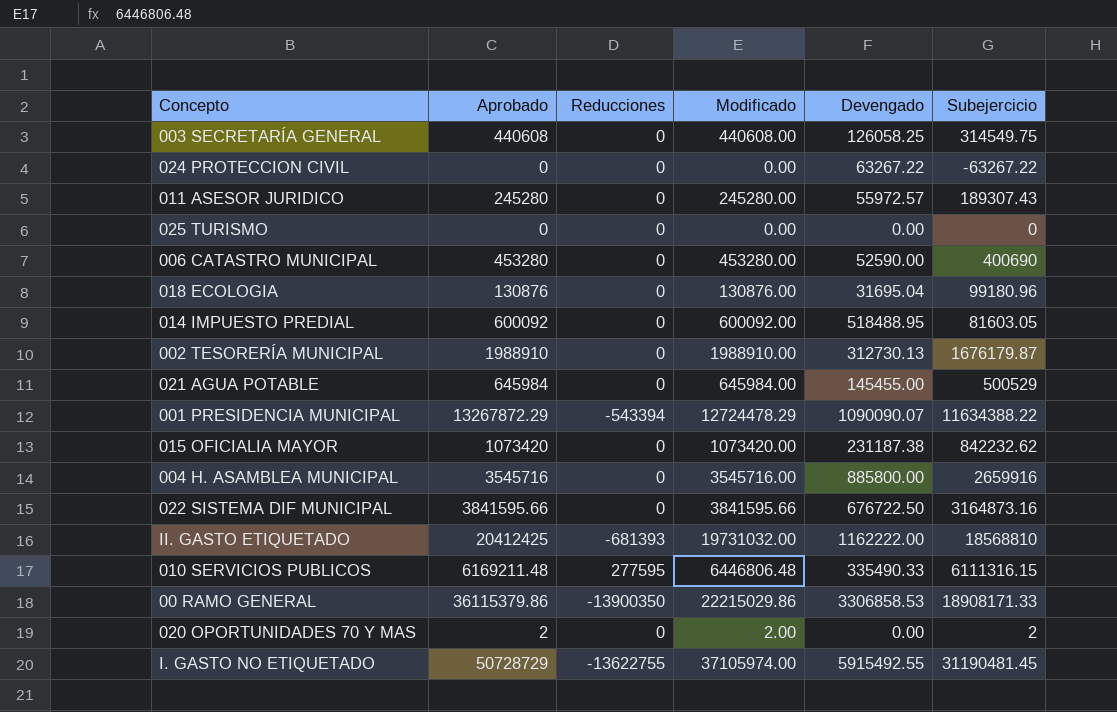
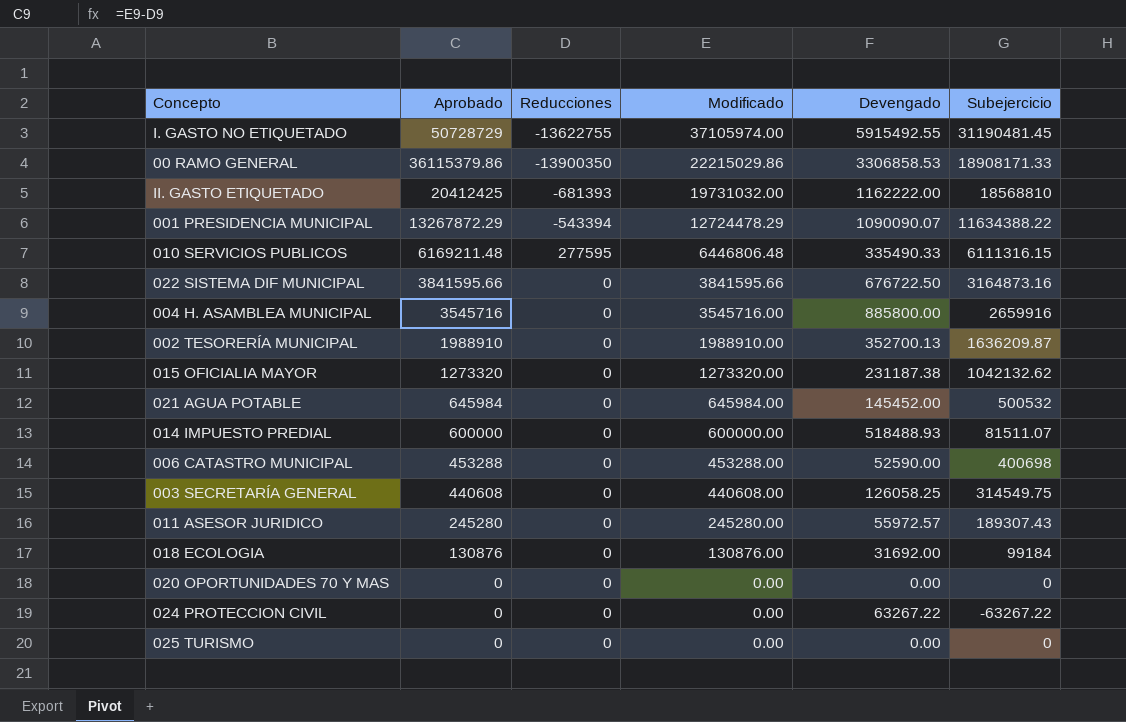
row order: none -> Aprobado descending
002 TESORERÍA MUNICIPAL | Devengado: 312730.13 -> 352700.13
002 TESORERÍA MUNICIPAL | Subejercicio: 1676179.87 -> 1636209.87
015 OFICIALIA MAYOR | Aprobado: 1073420 -> 1273320
015 OFICIALIA MAYOR | Modificado: 1073420.00 -> 1273320.00
015 OFICIALIA MAYOR | Subejercicio: 842232.62 -> 1042132.62
021 AGUA POTABLE | Devengado: 145455.00 -> 145452.00
021 AGUA POTABLE | Subejercicio: 500529 -> 500532
014 IMPUESTO PREDIAL | Aprobado: 600092 -> 600000
014 IMPUESTO PREDIAL | Modificado: 600092.00 -> 600000.00
014 IMPUESTO PREDIAL | Devengado: 518488.95 -> 518488.93
014 IMPUESTO PREDIAL | Subejercicio: 81603.05 -> 81511.07
006 CATASTRO MUNICIPAL | Aprobado: 453280 -> 453288
006 CATASTRO MUNICIPAL | Modificado: 453280.00 -> 453288.00
006 CATASTRO MUNICIPAL | Subejercicio: 400690 -> 400698
018 ECOLOGIA | Devengado: 31695.04 -> 31692.00
018 ECOLOGIA | Subejercicio: 99180.96 -> 99184
020 OPORTUNIDADES 70 Y MAS | Aprobado: 2 -> 0
020 OPORTUNIDADES 70 Y MAS | Modificado: 2.00 -> 0.00
020 OPORTUNIDADES 70 Y MAS | Subejercicio: 2 -> 0

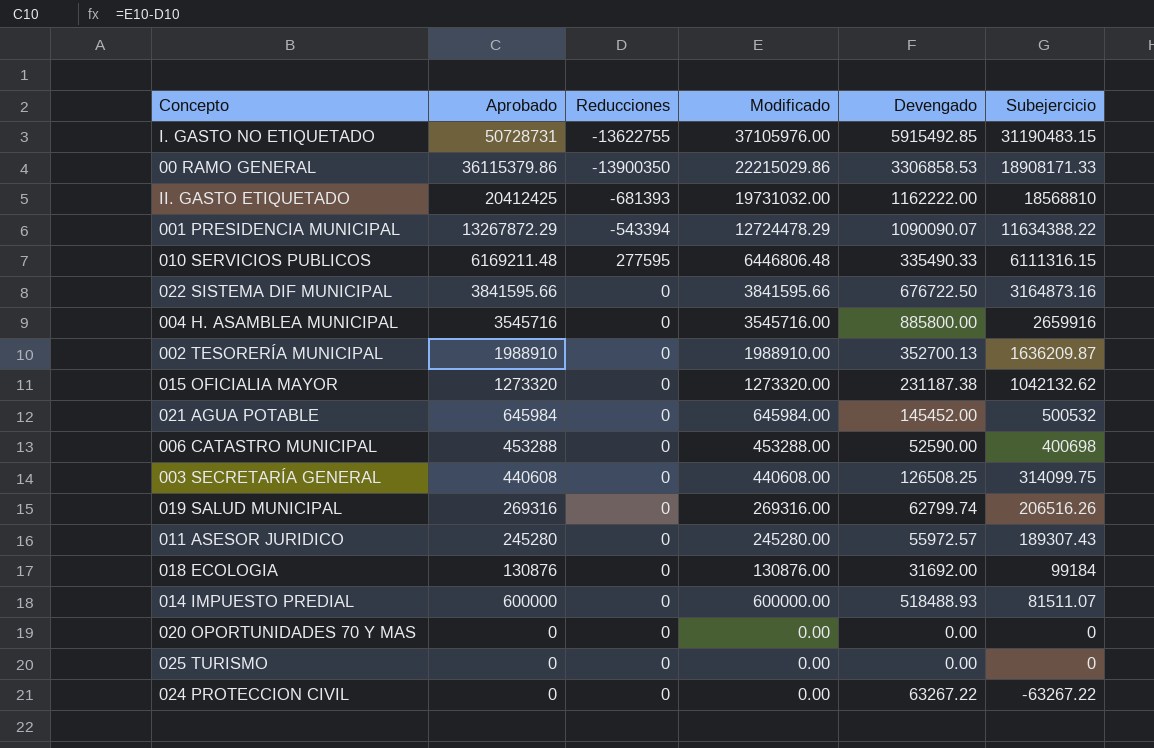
row order: Aprobado descending -> Subejercicio descending
I. GASTO NO ETIQUETADO | Aprobado: 50728729 -> 50728731
I. GASTO NO ETIQUETADO | Modificado: 37105974.00 -> 37105976.00
I. GASTO NO ETIQUETADO | Devengado: 5915492.55 -> 5915492.85
I. GASTO NO ETIQUETADO | Subejercicio: 31190481.45 -> 31190483.15
003 SECRETARÍA GENERAL | Devengado: 126058.25 -> 126508.25
003 SECRETARÍA GENERAL | Subejercicio: 314549.75 -> 314099.75
row 019 SALUD MUNICIPAL: none -> 269316 | 0 | 269316.00 | 62799.74 | 206516.26

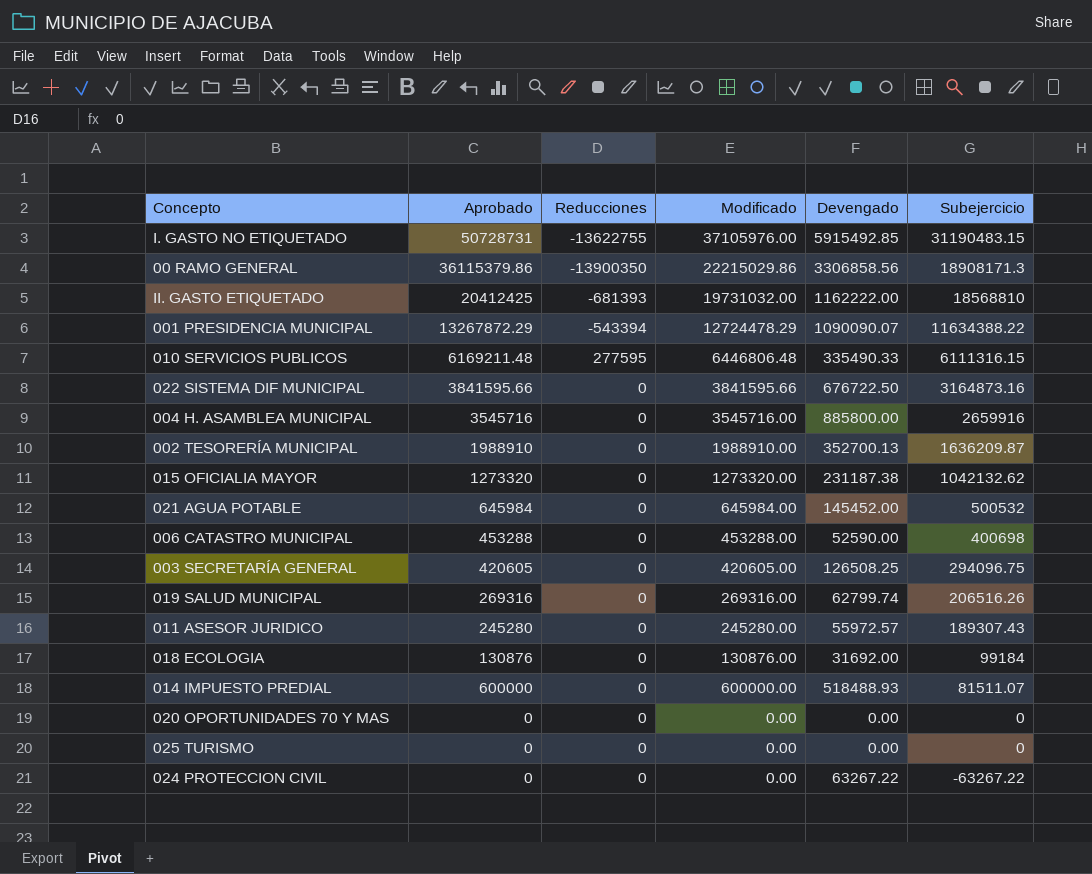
00 RAMO GENERAL | Devengado: 3306858.53 -> 3306858.56
00 RAMO GENERAL | Subejercicio: 18908171.33 -> 18908171.3
003 SECRETARÍA GENERAL | Aprobado: 440608 -> 420605
003 SECRETARÍA GENERAL | Modificado: 440608.00 -> 420605.00
003 SECRETARÍA GENERAL | Subejercicio: 314099.75 -> 294096.75

